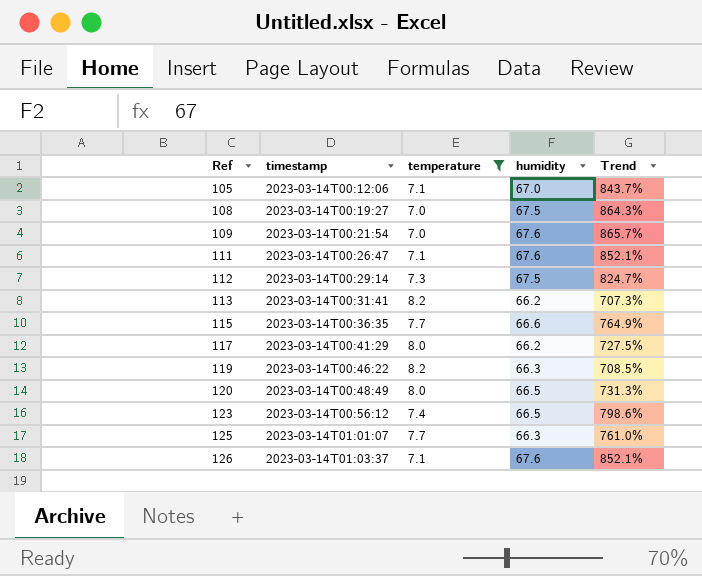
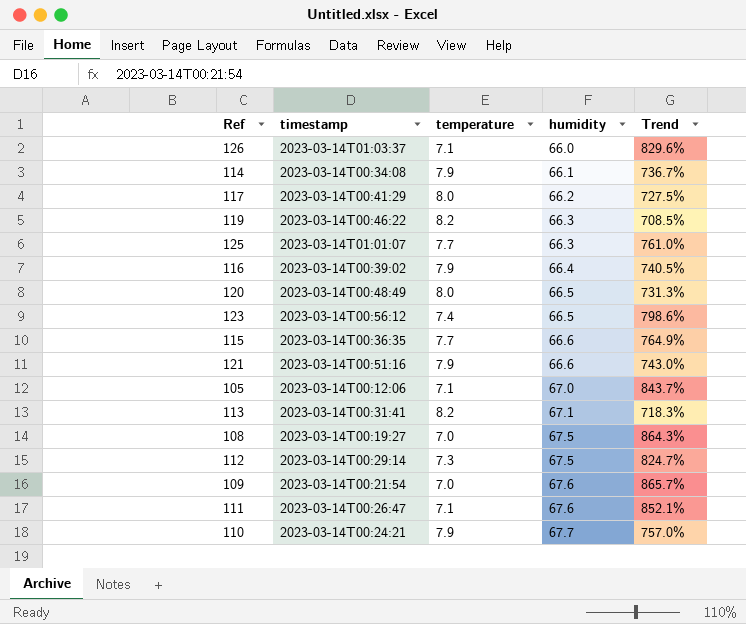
filter: temperature != 7.9 -> none
row order: Ref ascending -> humidity ascending
126 | humidity: 67.6 -> 66.0
126 | Trend: 852.1% -> 829.6%
113 | humidity: 66.2 -> 67.1
113 | Trend: 707.3% -> 718.3%

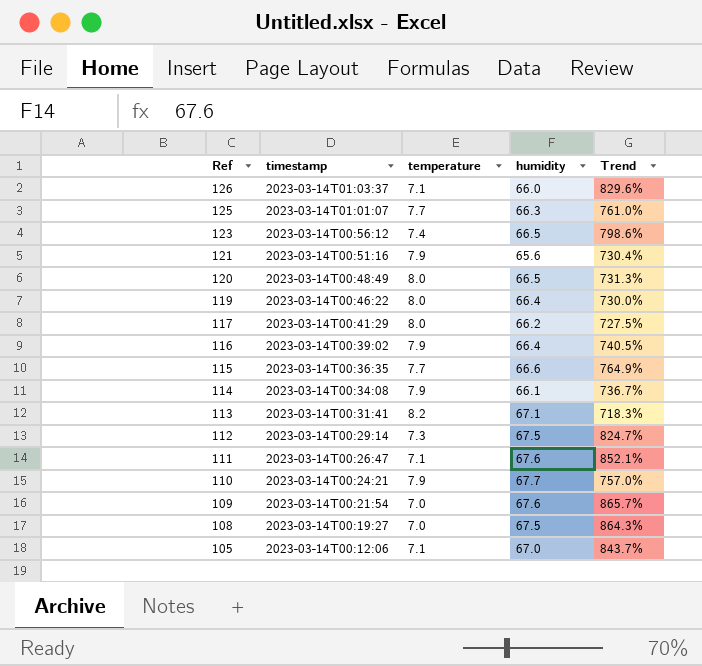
row order: humidity ascending -> Ref descending
121 | humidity: 66.6 -> 65.6
121 | Trend: 743.0% -> 730.4%
119 | temperature: 8.2 -> 8.0
119 | humidity: 66.3 -> 66.4
119 | Trend: 708.5% -> 730.0%

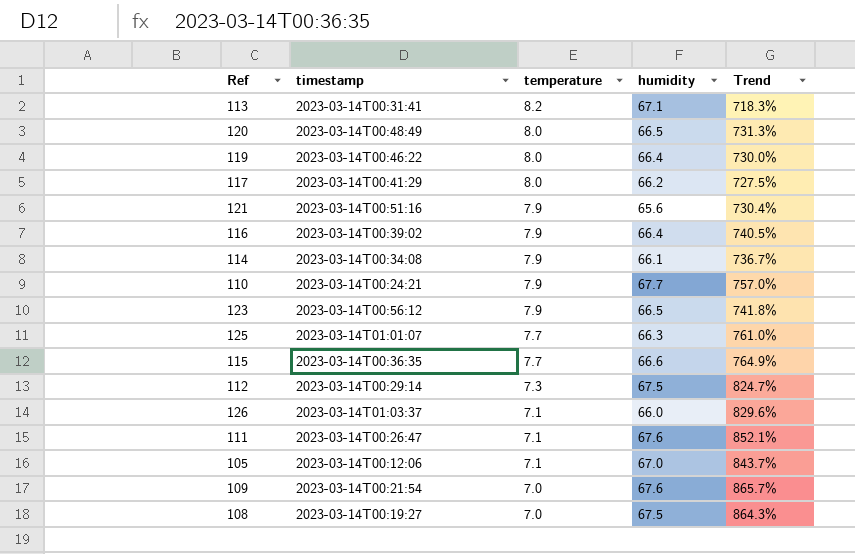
row order: Ref descending -> temperature descending
123 | temperature: 7.4 -> 7.9
123 | Trend: 798.6% -> 741.8%

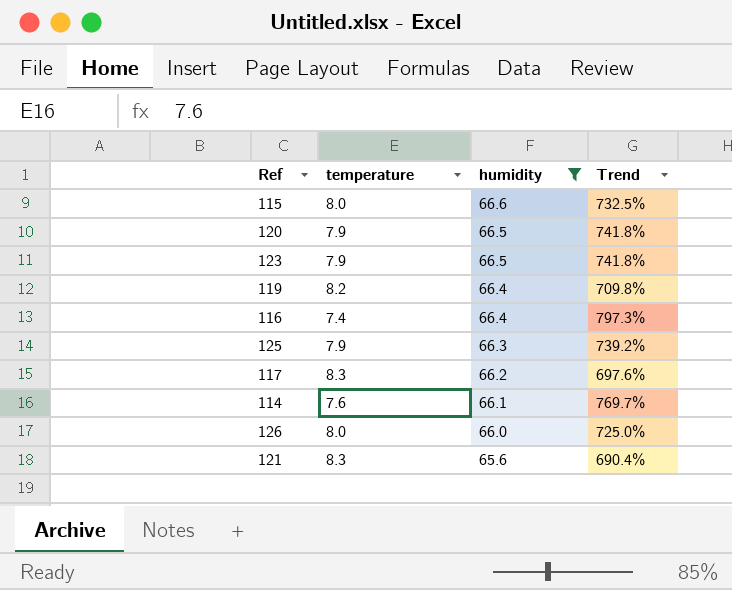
filter: none -> humidity <= 66.6
row order: temperature descending -> humidity descending
column timestamp | position: 2 -> none
115 | temperature: 7.7 -> 8.0
115 | Trend: 764.9% -> 732.5%
120 | temperature: 8.0 -> 7.9
120 | Trend: 731.3% -> 741.8%
119 | temperature: 8.0 -> 8.2
119 | Trend: 730.0% -> 709.8%
116 | temperature: 7.9 -> 7.4
116 | Trend: 740.5% -> 797.3%
125 | temperature: 7.7 -> 7.9
125 | Trend: 761.0% -> 739.2%
117 | temperature: 8.0 -> 8.3
117 | Trend: 727.5% -> 697.6%
114 | temperature: 7.9 -> 7.6
114 | Trend: 736.7% -> 769.7%
126 | temperature: 7.1 -> 8.0
126 | Trend: 829.6% -> 725.0%
121 | temperature: 7.9 -> 8.3
121 | Trend: 730.4% -> 690.4%

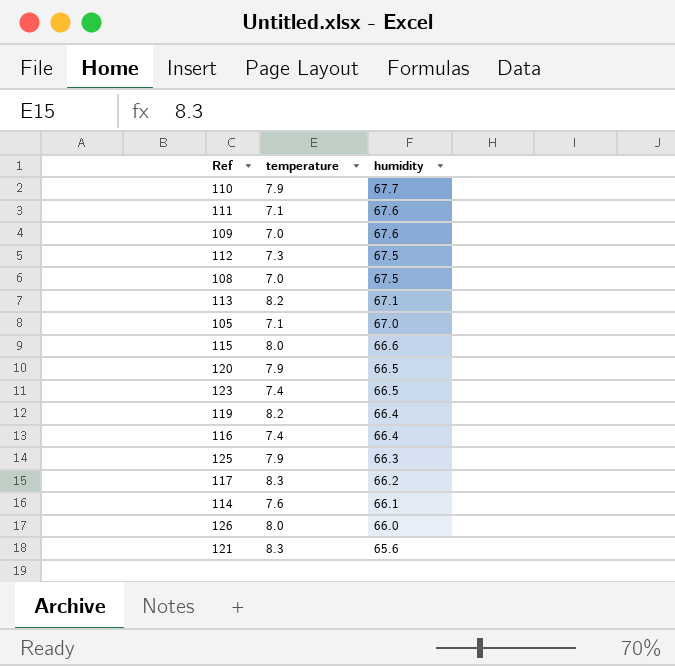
filter: humidity <= 66.6 -> none
column Trend | formula: ([humidity] - [temperature]) / [temperature] -> none
123 | temperature: 7.9 -> 7.4

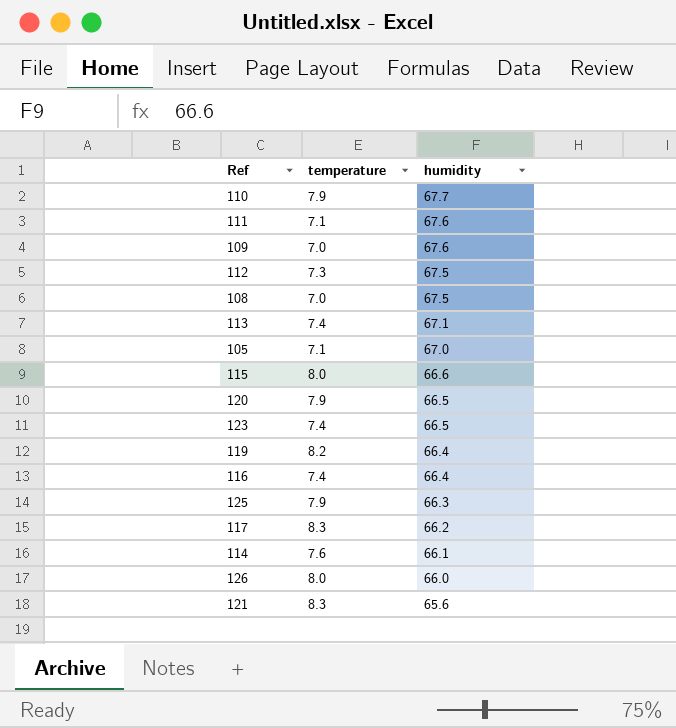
113 | temperature: 8.2 -> 7.4

